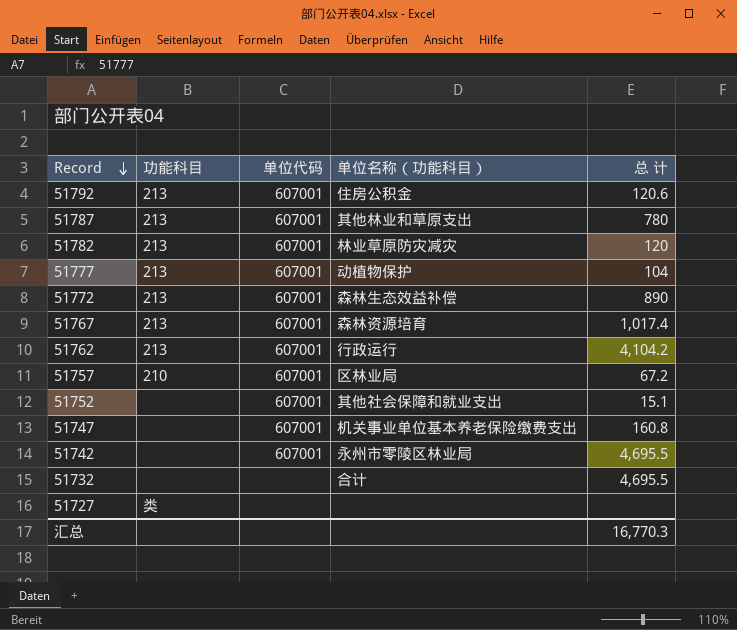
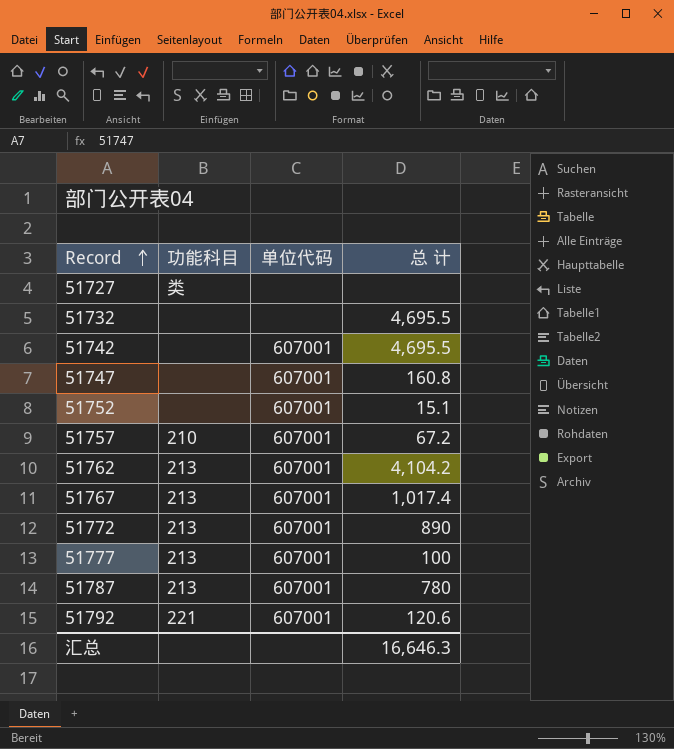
row order: Record descending -> Record ascending
column 单位名称（功能科目） | position: 4 -> none
row 51782: 213 | 607001 | 林业草原防灾减灾 | 120 -> none
51777 | 总 计: 104 -> 100
51792 | 功能科目: 213 -> 221
汇总 | 总 计: 16,770.3 -> 16,646.3

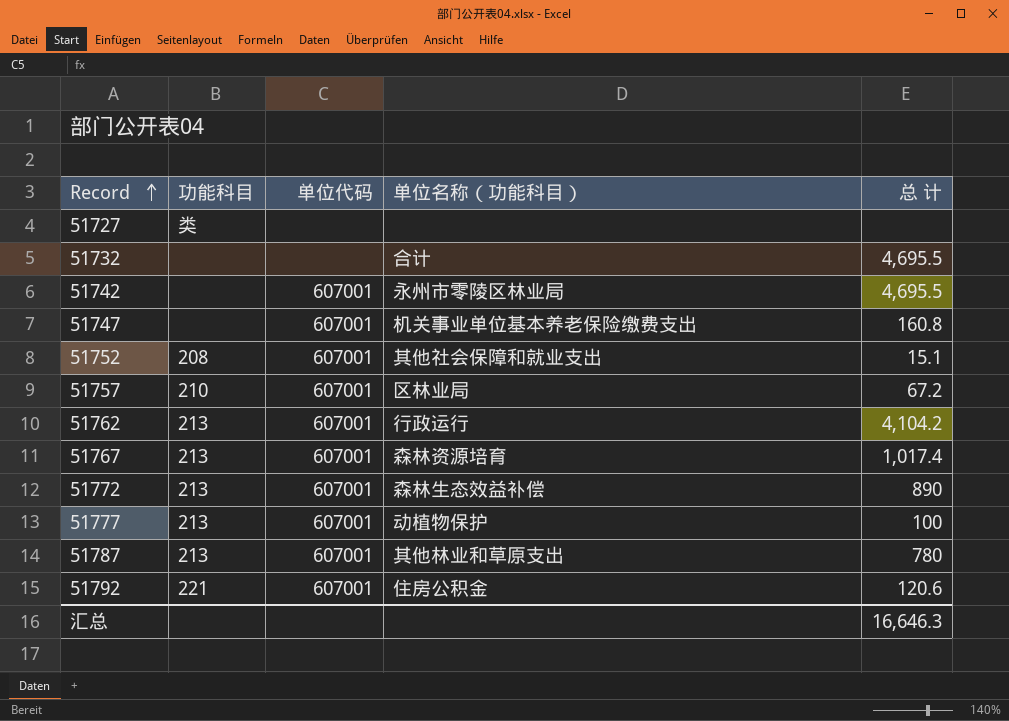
column 单位名称（功能科目） | position: none -> 4
51752 | 功能科目: none -> 208

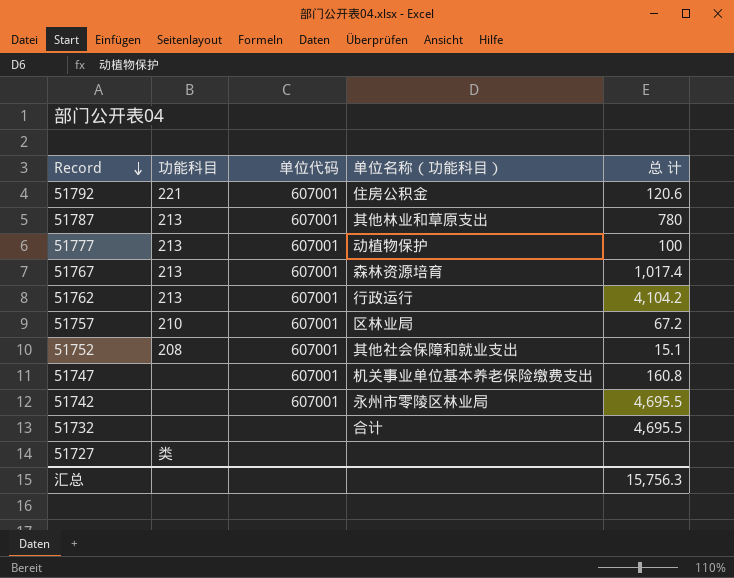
row order: Record ascending -> Record descending
row 51772: 213 | 607001 | 森林生态效益补偿 | 890 -> none
汇总 | 总 计: 16,646.3 -> 15,756.3

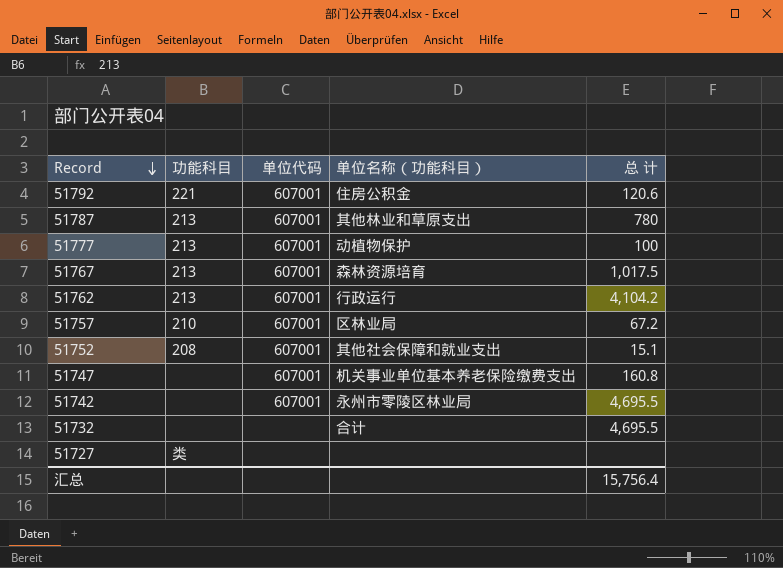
51767 | 总 计: 1,017.4 -> 1,017.5
汇总 | 总 计: 15,756.3 -> 15,756.4

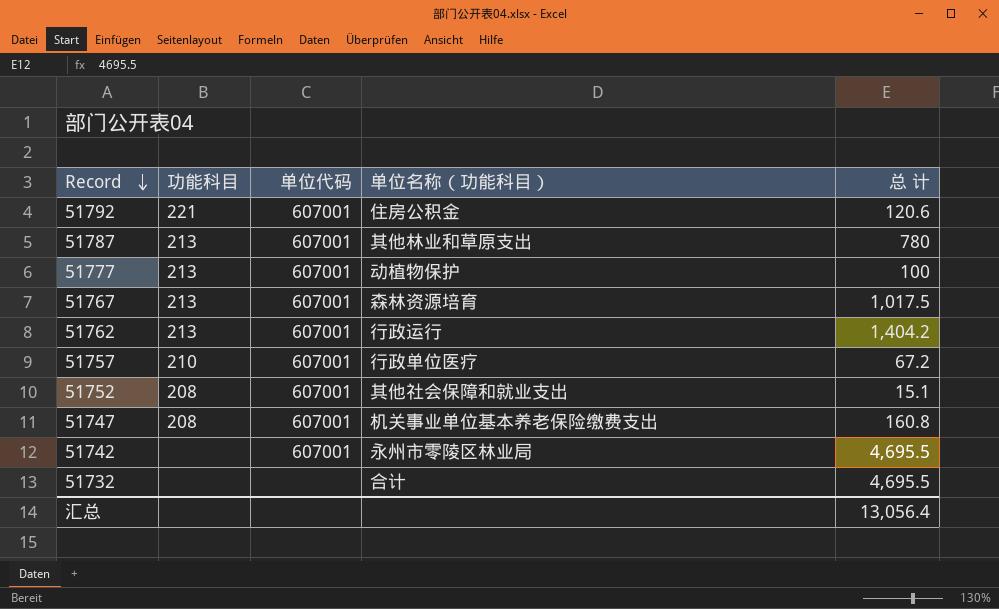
row 51727: 类 | none | none | none -> none
51762 | 总 计: 4,104.2 -> 1,404.2
51757 | 单位名称（功能科目）: 区林业局 -> 行政单位医疗
51747 | 功能科目: none -> 208
汇总 | 总 计: 15,756.4 -> 13,056.4

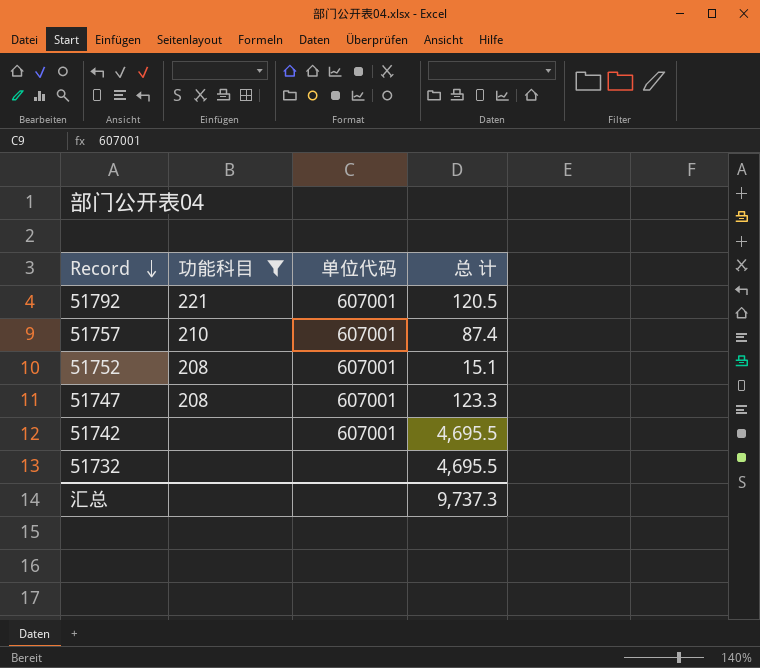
filter: none -> 功能科目 != 213
column 单位名称（功能科目） | position: 4 -> none
51792 | 总 计: 120.6 -> 120.5
51757 | 总 计: 67.2 -> 87.4
51747 | 总 计: 160.8 -> 123.3
汇总 | 总 计: 13,056.4 -> 9,737.3

